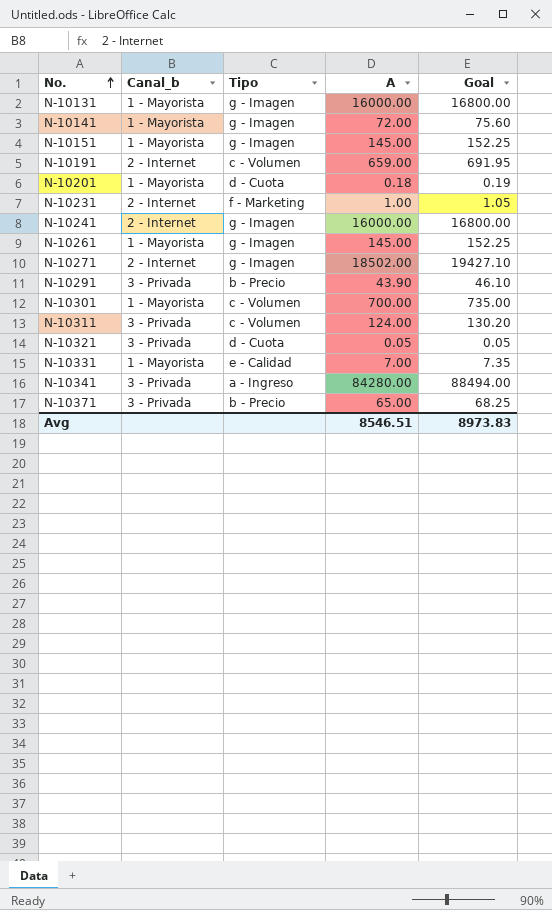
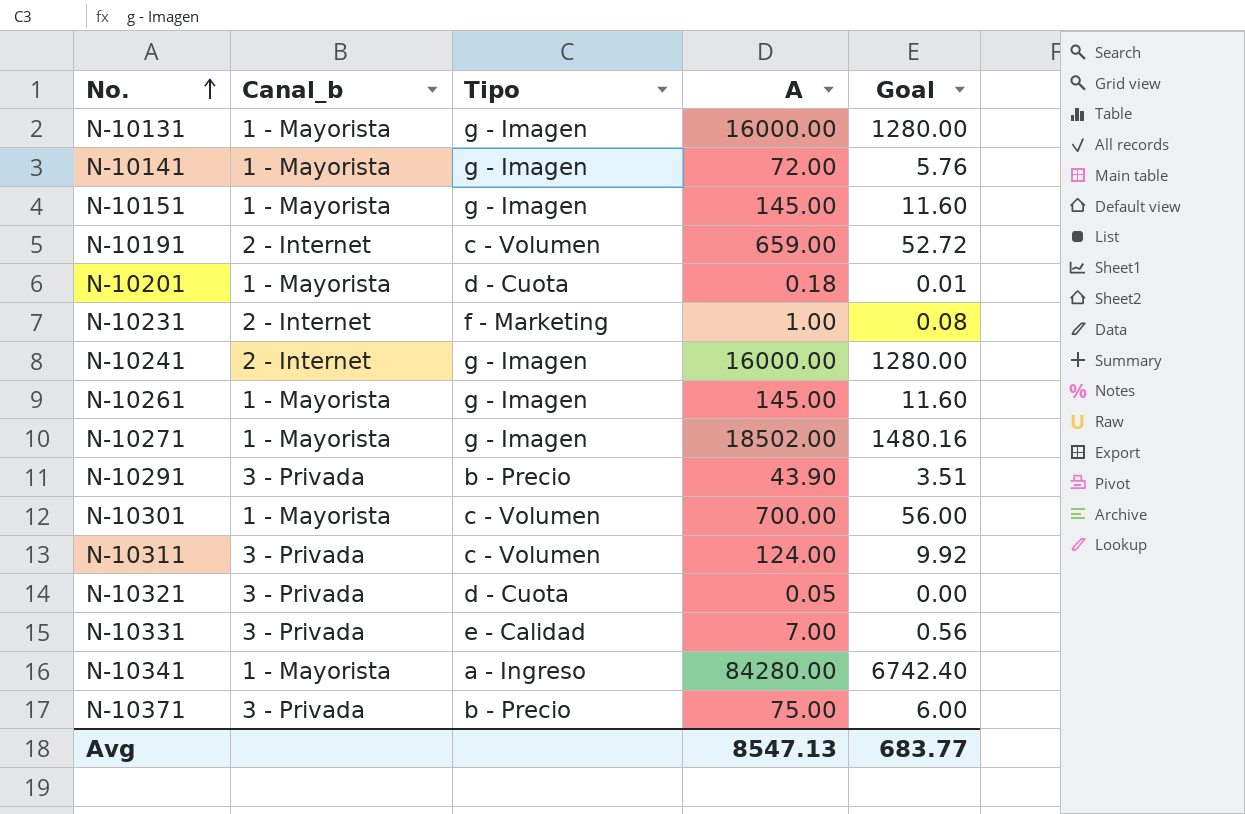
column Goal | formula: [A] * 1.05 -> [A] * 0.08
N-10271 | Canal_b: 2 - Internet -> 1 - Mayorista
N-10331 | Canal_b: 1 - Mayorista -> 3 - Privada
N-10341 | Canal_b: 3 - Privada -> 1 - Mayorista
N-10371 | A: 65.00 -> 75.00
Avg | A: 8546.51 -> 8547.13
Avg | Goal: 8973.83 -> 683.77

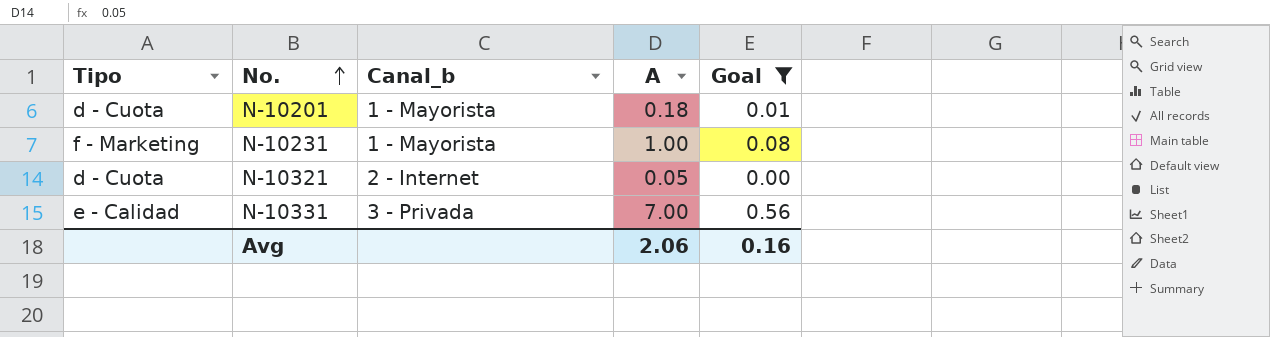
filter: none -> Goal <= 0.56
column Tipo | position: 3 -> 1
N-10231 | Canal_b: 2 - Internet -> 1 - Mayorista
N-10321 | Canal_b: 3 - Privada -> 2 - Internet
Avg | A: 8547.13 -> 2.06
Avg | Goal: 683.77 -> 0.16

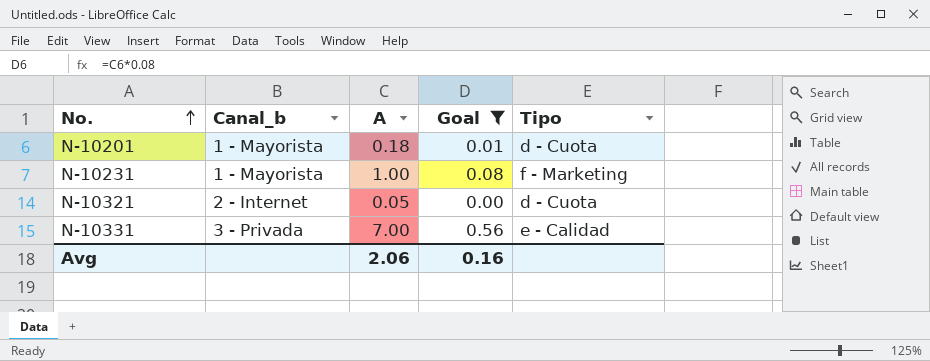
column Tipo | position: 1 -> 5

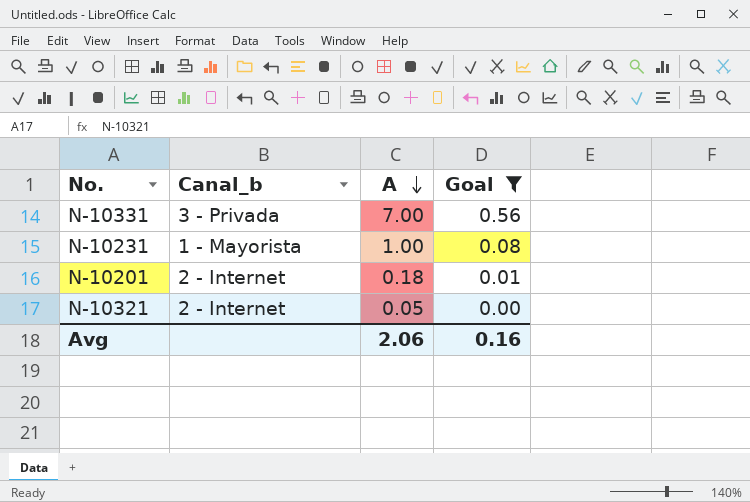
row order: No. ascending -> A descending
column Tipo | position: 5 -> none
N-10201 | Canal_b: 1 - Mayorista -> 2 - Internet

